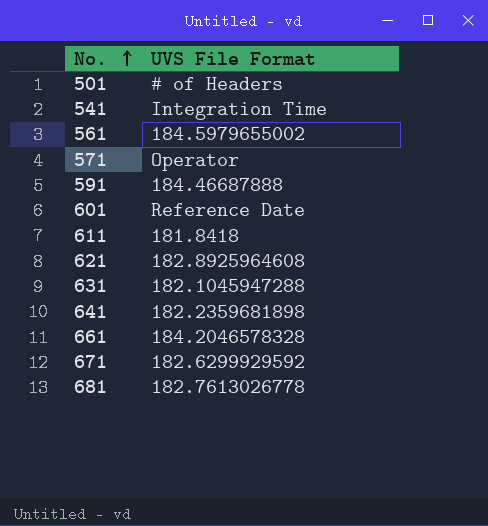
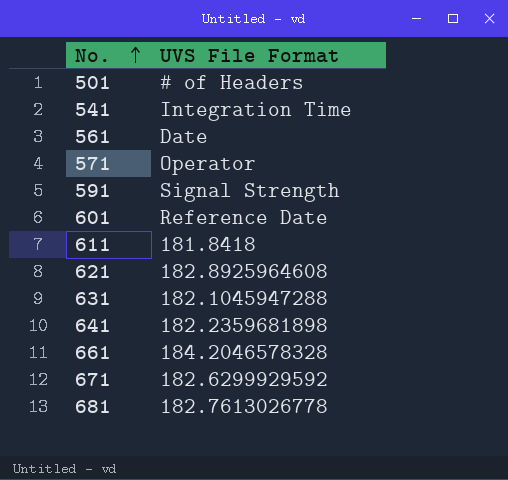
561 | UVS File Format: 184.5979655002 -> Date
591 | UVS File Format: 184.46687888 -> Signal Strength

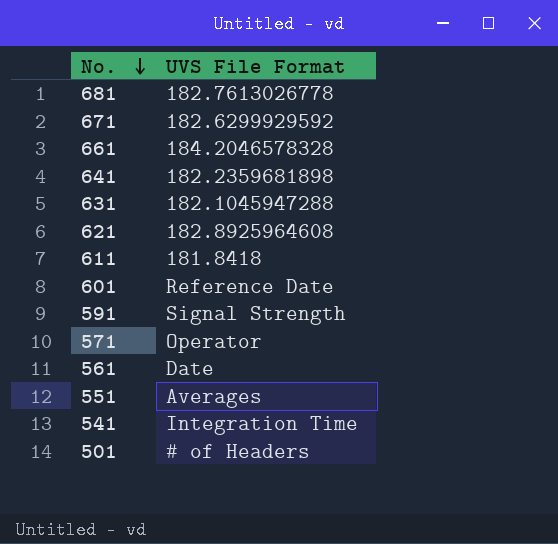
row order: No. ascending -> No. descending
row 551: none -> Averages

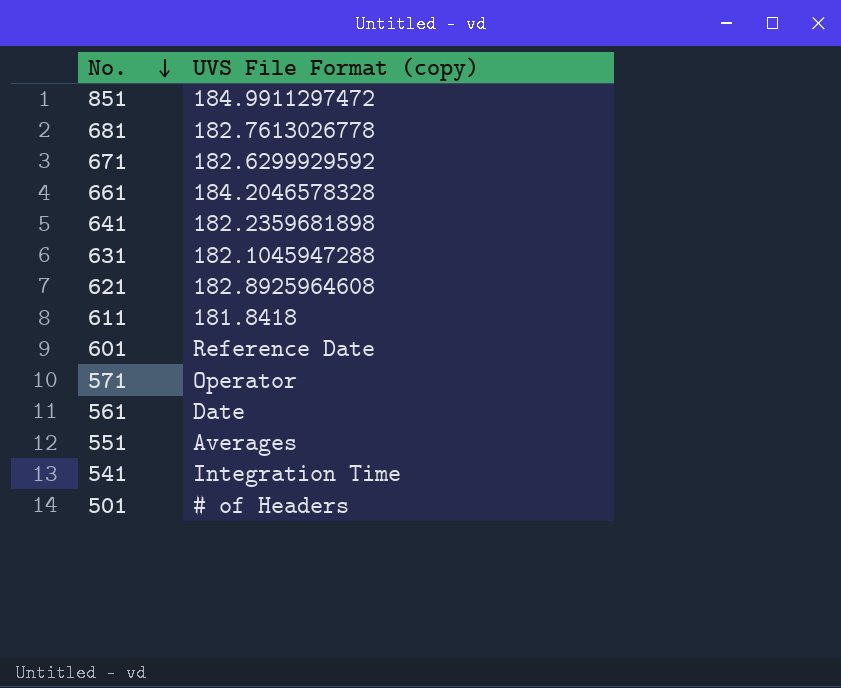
column name: UVS File Format -> UVS File Format (copy)
row 591: Signal Strength -> none
row 851: none -> 184.9911297472

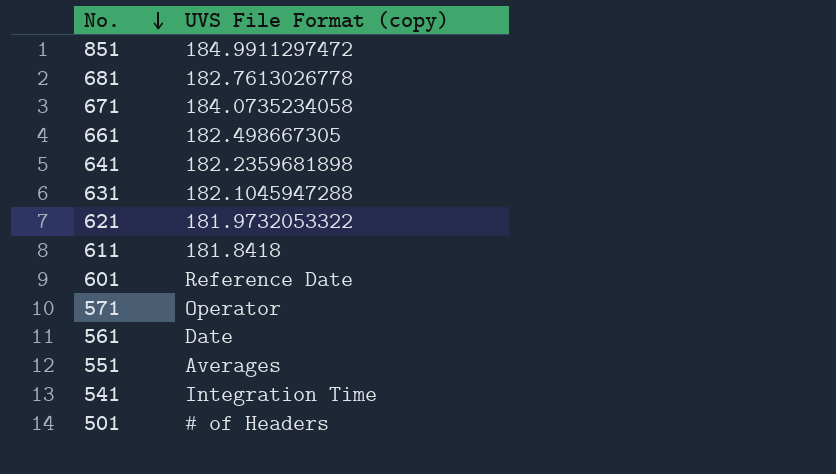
671 | UVS File Format (copy): 182.6299929592 -> 184.0735234058
661 | UVS File Format (copy): 184.2046578328 -> 182.498667305
621 | UVS File Format (copy): 182.8925964608 -> 181.9732053322

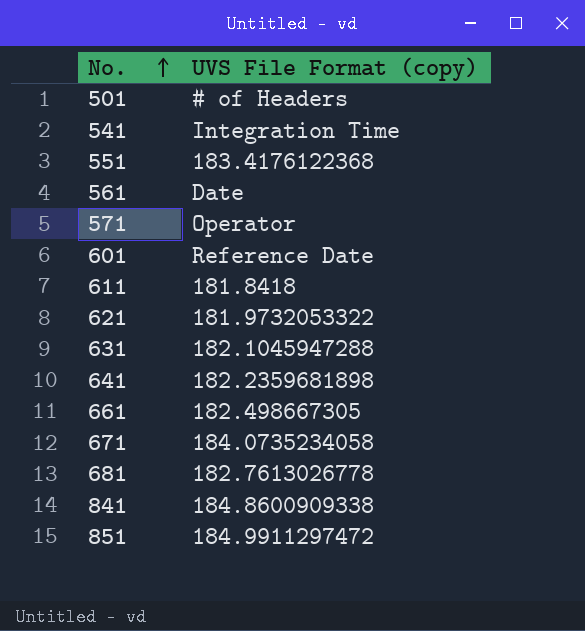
row order: No. descending -> No. ascending
551 | UVS File Format (copy): Averages -> 183.4176122368
row 841: none -> 184.8600909338

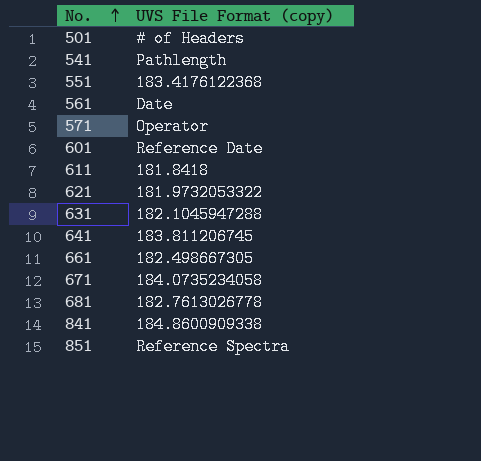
541 | UVS File Format (copy): Integration Time -> Pathlength
641 | UVS File Format (copy): 182.2359681898 -> 183.811206745
851 | UVS File Format (copy): 184.9911297472 -> Reference Spectra

